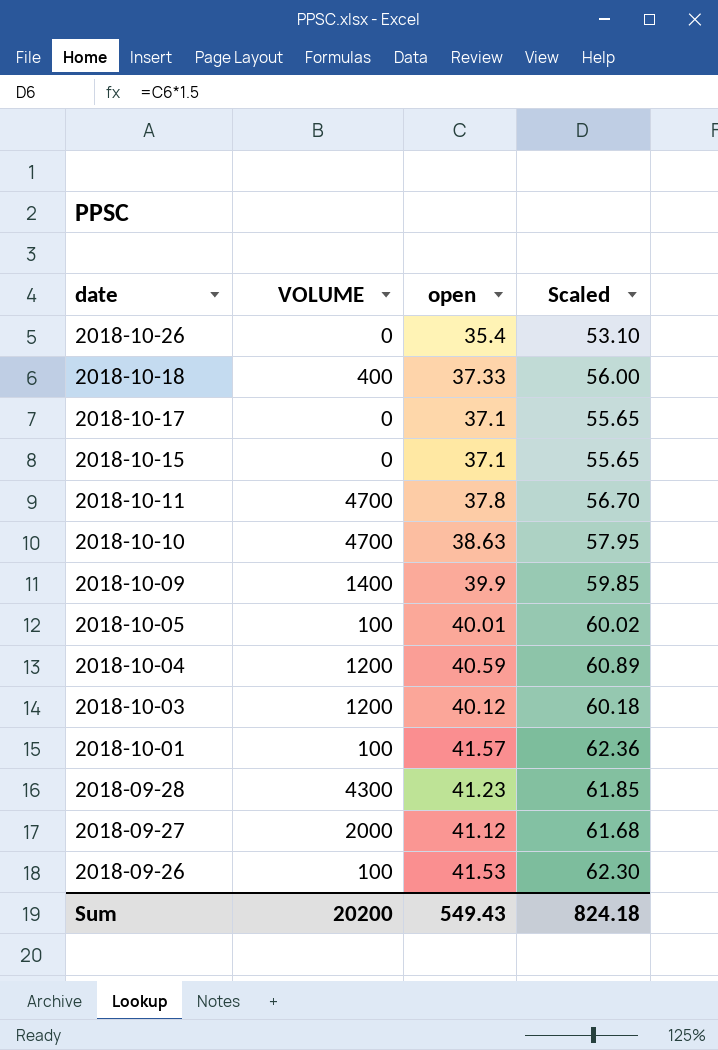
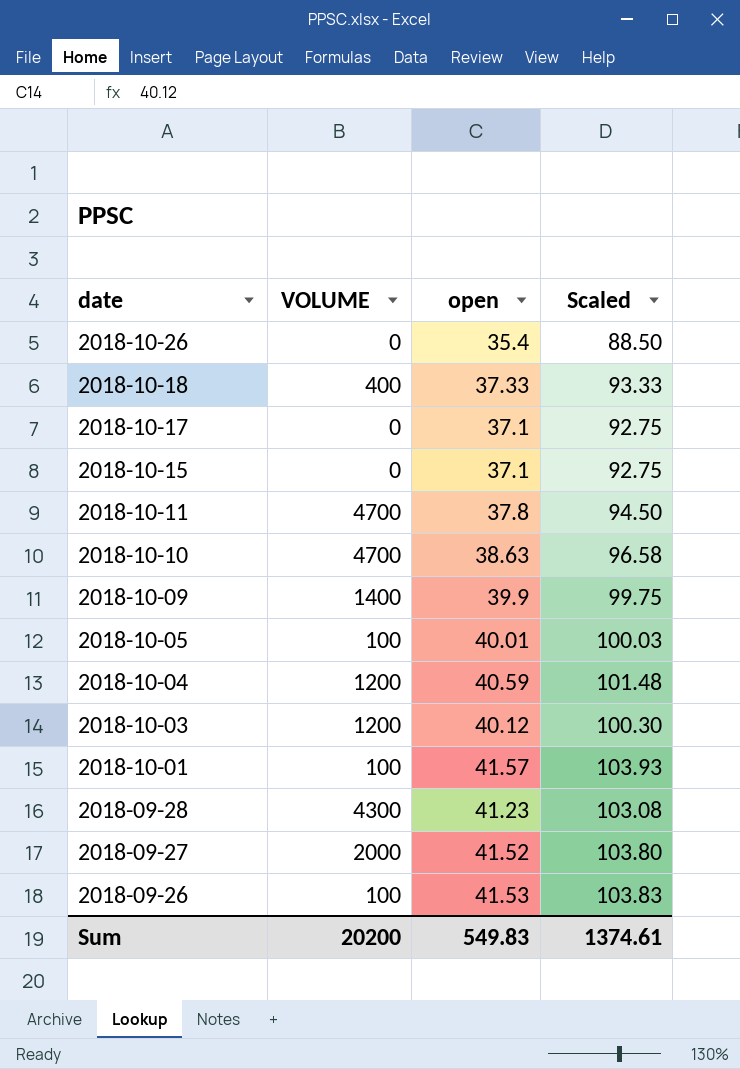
column Scaled | formula: [open] * 1.5 -> [open] * 2.5
2018-09-27 | open: 41.12 -> 41.52
Sum | open: 549.43 -> 549.83
Sum | Scaled: 824.18 -> 1374.61

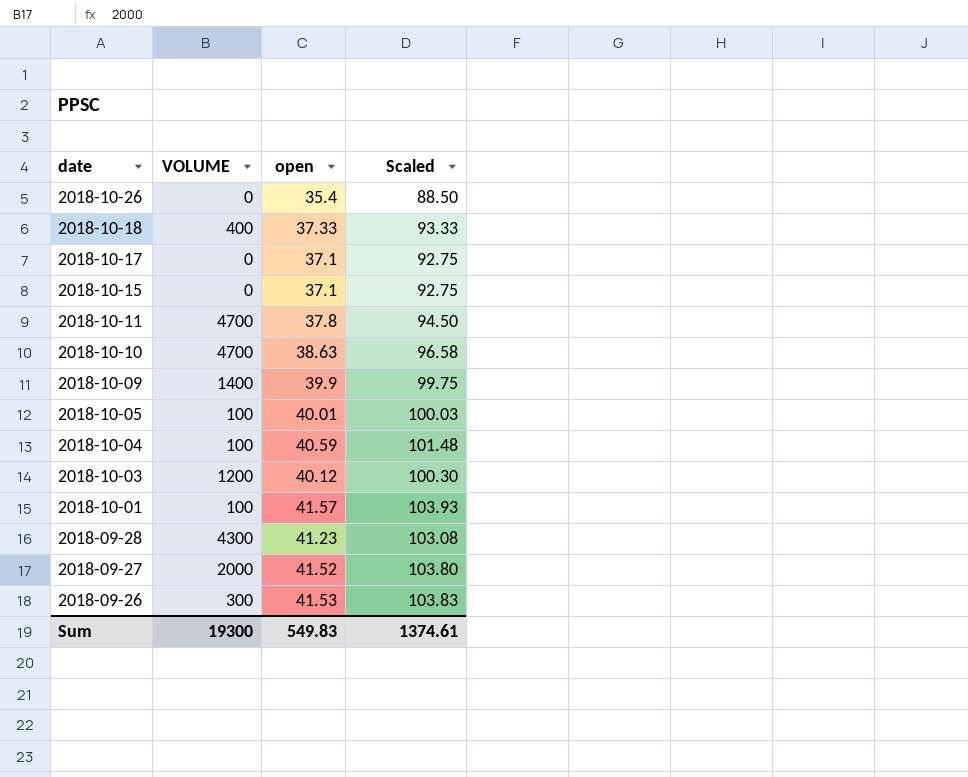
2018-10-04 | VOLUME: 1200 -> 100
2018-09-26 | VOLUME: 100 -> 300
Sum | VOLUME: 20200 -> 19300

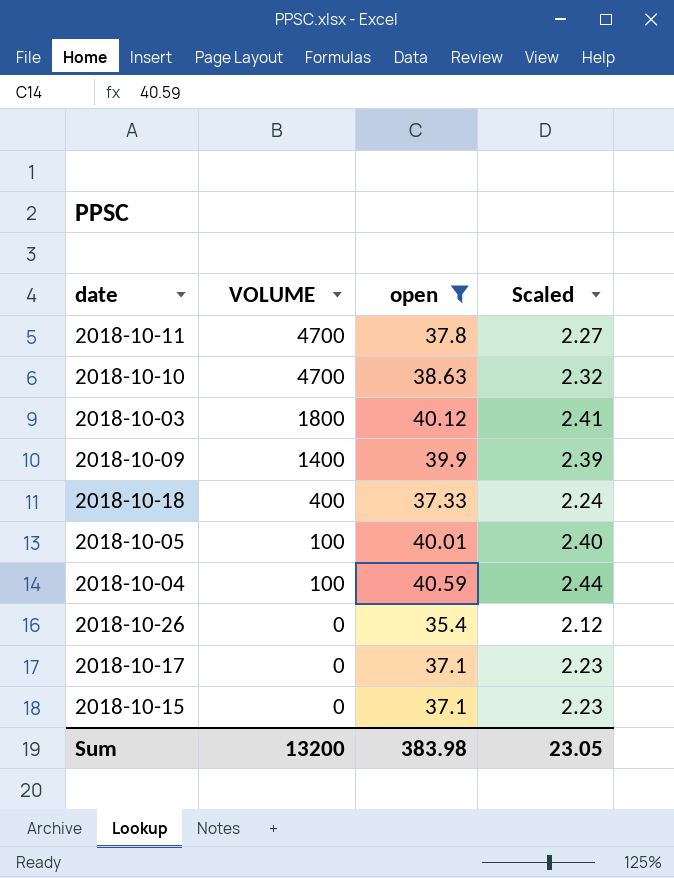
filter: none -> open <= 40.59
row order: date descending -> VOLUME descending
column Scaled | formula: [open] * 2.5 -> [open] * 0.06
2018-10-03 | VOLUME: 1200 -> 1800
Sum | VOLUME: 19300 -> 13200
Sum | open: 549.83 -> 383.98
Sum | Scaled: 1374.61 -> 23.05

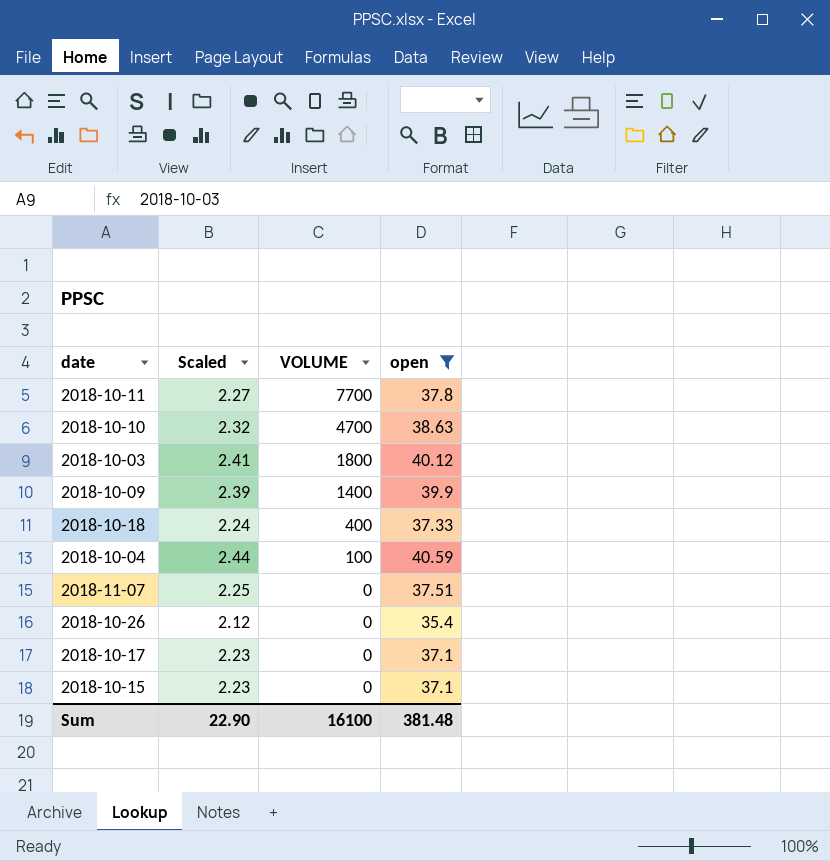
column Scaled | position: 4 -> 2
row 2018-10-05: 100 | 40.01 | 2.40 -> none
2018-10-11 | VOLUME: 4700 -> 7700
row 2018-11-07: none -> 2.25 | 0 | 37.51
Sum | Scaled: 23.05 -> 22.90
Sum | VOLUME: 13200 -> 16100
Sum | open: 383.98 -> 381.48

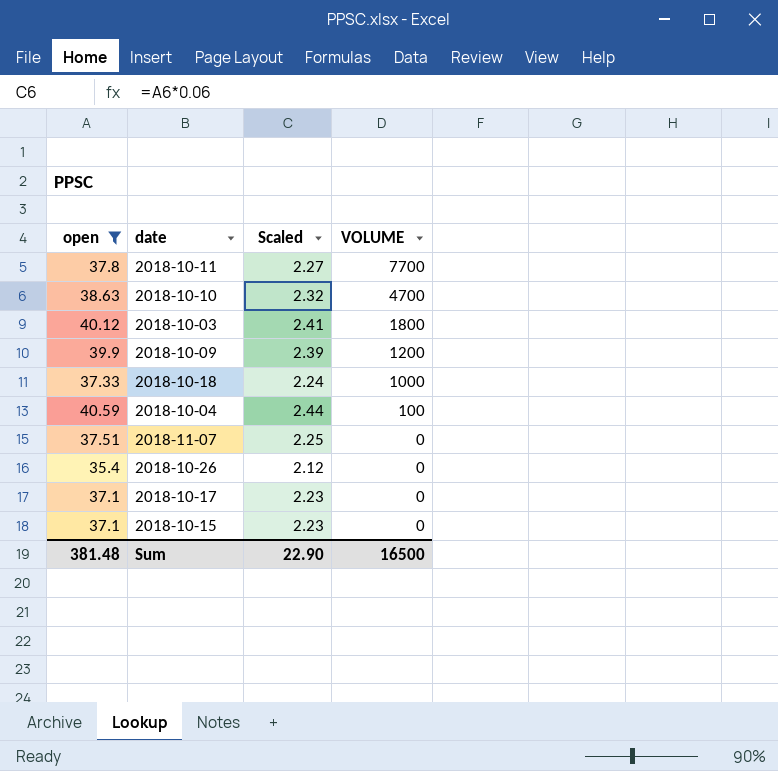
column open | position: 4 -> 1
2018-10-09 | VOLUME: 1400 -> 1200
2018-10-18 | VOLUME: 400 -> 1000
Sum | VOLUME: 16100 -> 16500

